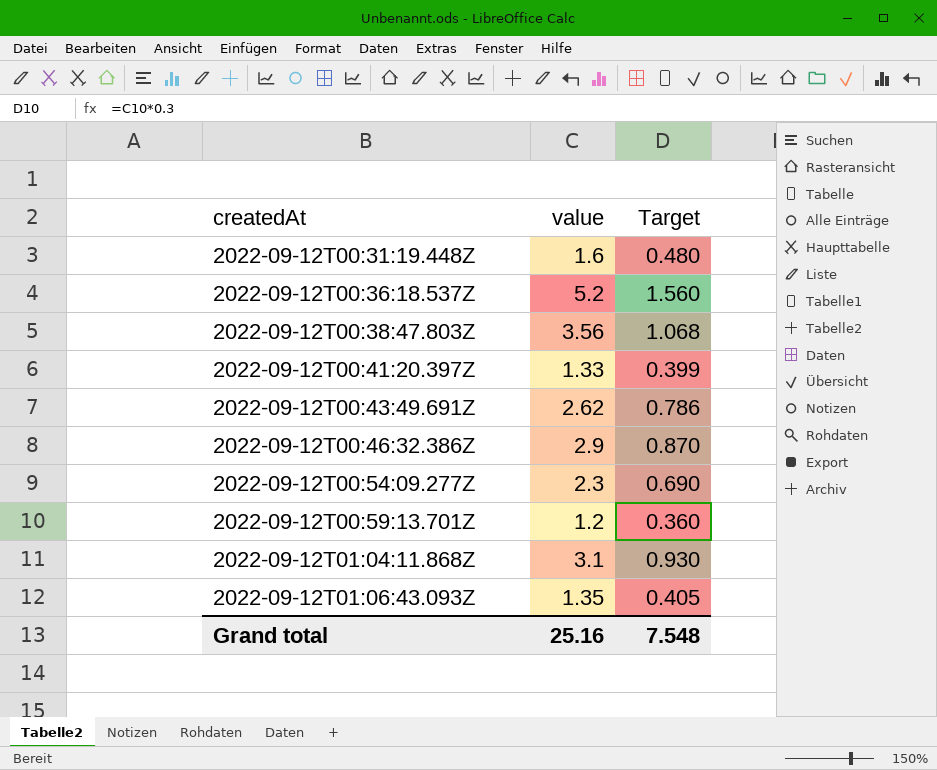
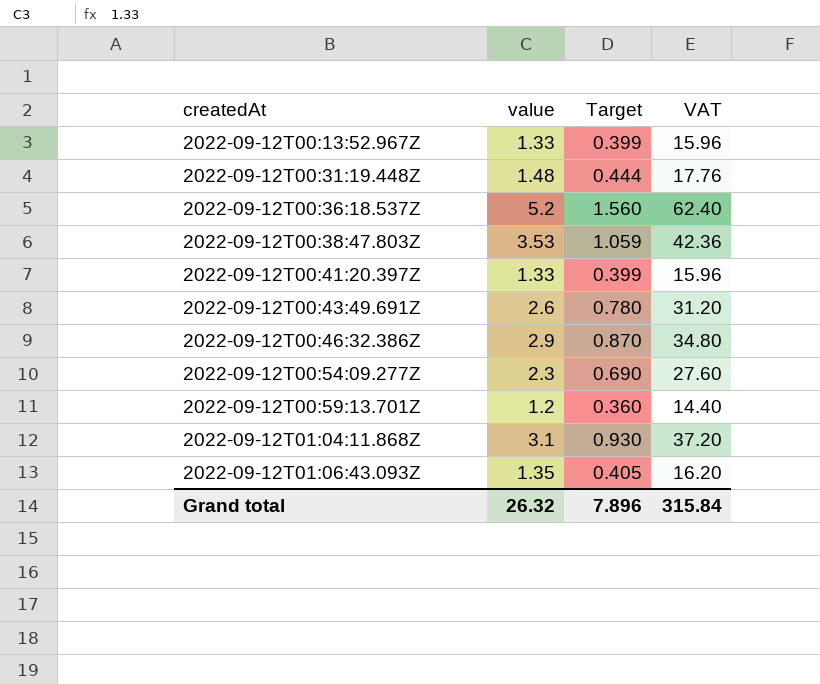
column VAT | formula: none -> [value] * 12
row 2022-09-12T00:13:52.967Z: none -> 1.33 | 0.399 | 15.96
2022-09-12T00:31:19.448Z | value: 1.6 -> 1.48
2022-09-12T00:31:19.448Z | Target: 0.480 -> 0.444
2022-09-12T00:38:47.803Z | value: 3.56 -> 3.53
2022-09-12T00:38:47.803Z | Target: 1.068 -> 1.059
2022-09-12T00:43:49.691Z | value: 2.62 -> 2.6
2022-09-12T00:43:49.691Z | Target: 0.786 -> 0.780
Grand total | value: 25.16 -> 26.32
Grand total | Target: 7.548 -> 7.896

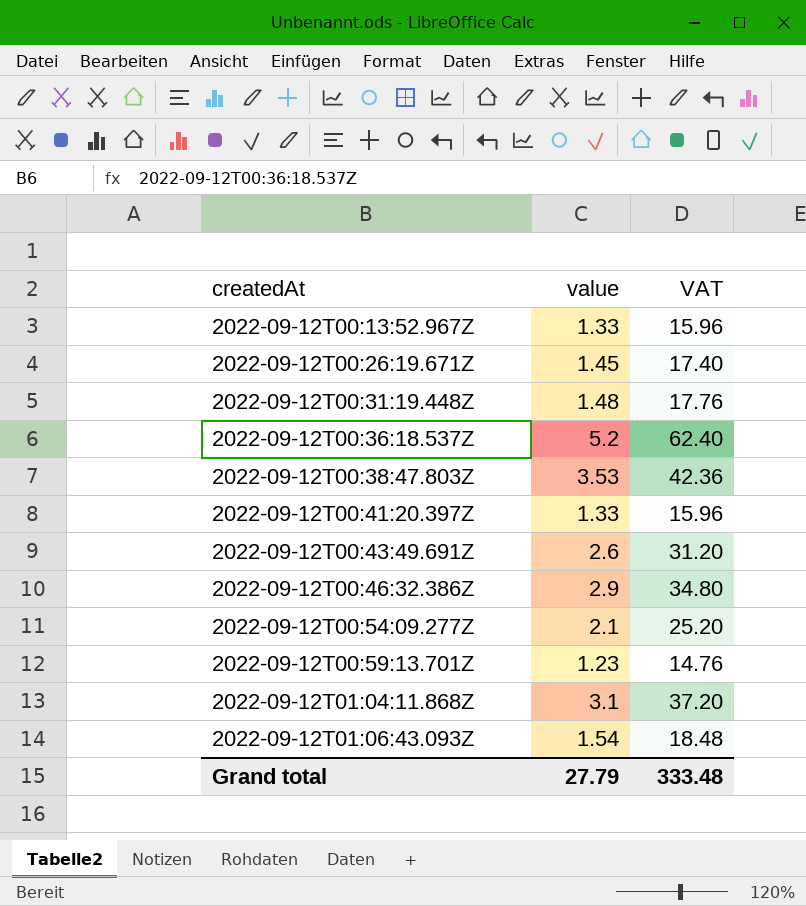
column Target | formula: [value] * 0.3 -> none
row 2022-09-12T00:26:19.671Z: none -> 1.45 | 17.40
2022-09-12T00:54:09.277Z | value: 2.3 -> 2.1
2022-09-12T00:54:09.277Z | VAT: 27.60 -> 25.20
2022-09-12T00:59:13.701Z | value: 1.2 -> 1.23
2022-09-12T00:59:13.701Z | VAT: 14.40 -> 14.76
2022-09-12T01:06:43.093Z | value: 1.35 -> 1.54
2022-09-12T01:06:43.093Z | VAT: 16.20 -> 18.48
Grand total | value: 26.32 -> 27.79
Grand total | VAT: 315.84 -> 333.48

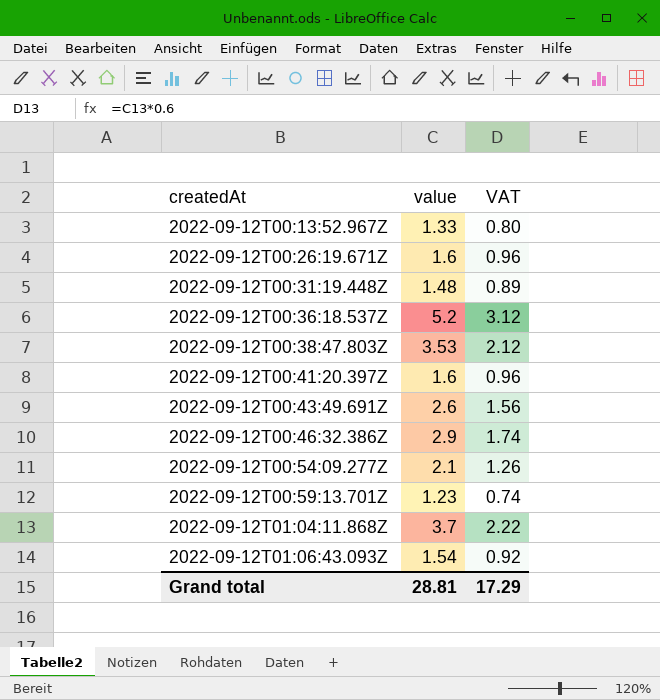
column VAT | formula: [value] * 12 -> [value] * 0.6
2022-09-12T00:26:19.671Z | value: 1.45 -> 1.6
2022-09-12T00:41:20.397Z | value: 1.33 -> 1.6
2022-09-12T01:04:11.868Z | value: 3.1 -> 3.7
Grand total | value: 27.79 -> 28.81
Grand total | VAT: 333.48 -> 17.29

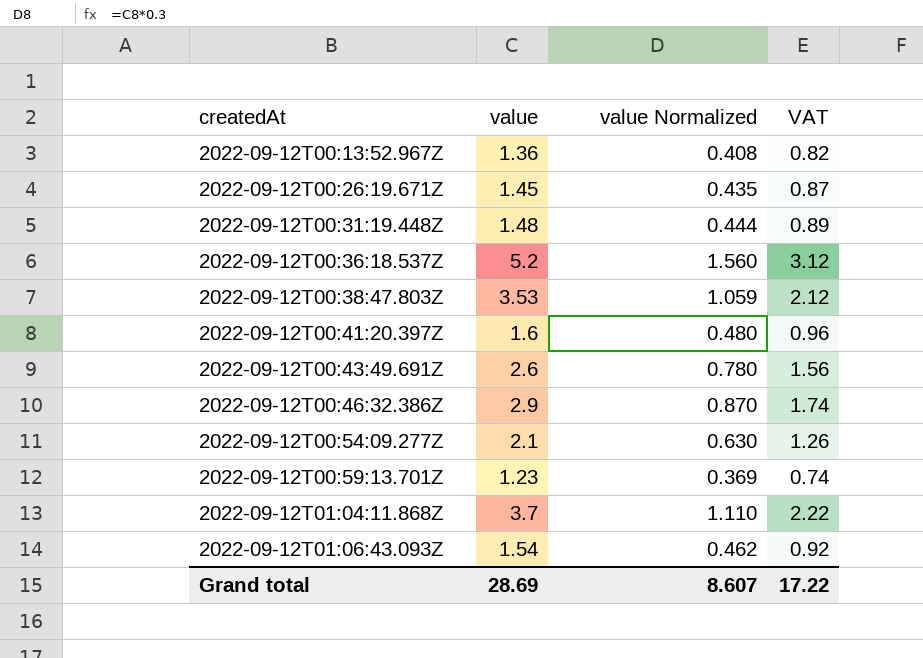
column value Normalized | formula: none -> [value] * 0.3
2022-09-12T00:13:52.967Z | value: 1.33 -> 1.36
2022-09-12T00:13:52.967Z | VAT: 0.80 -> 0.82
2022-09-12T00:26:19.671Z | value: 1.6 -> 1.45
2022-09-12T00:26:19.671Z | VAT: 0.96 -> 0.87
Grand total | value: 28.81 -> 28.69
Grand total | VAT: 17.29 -> 17.22

